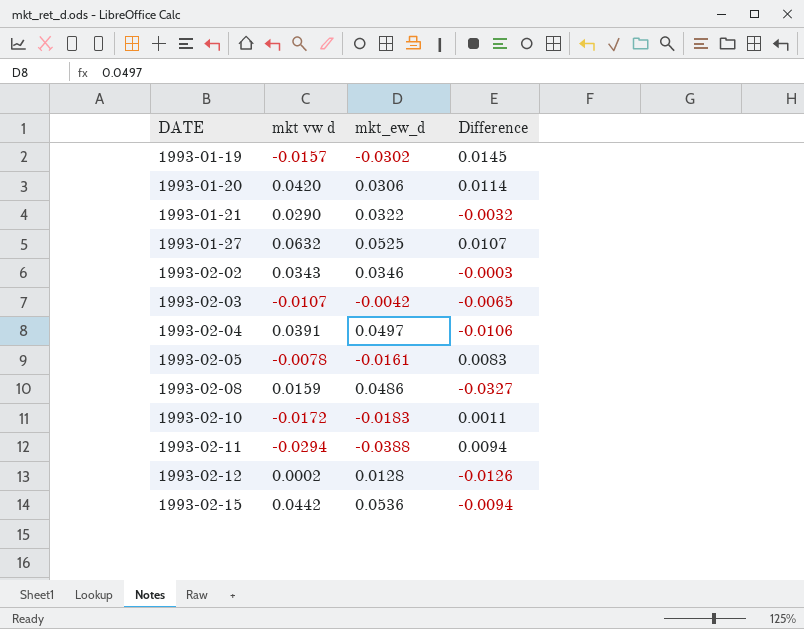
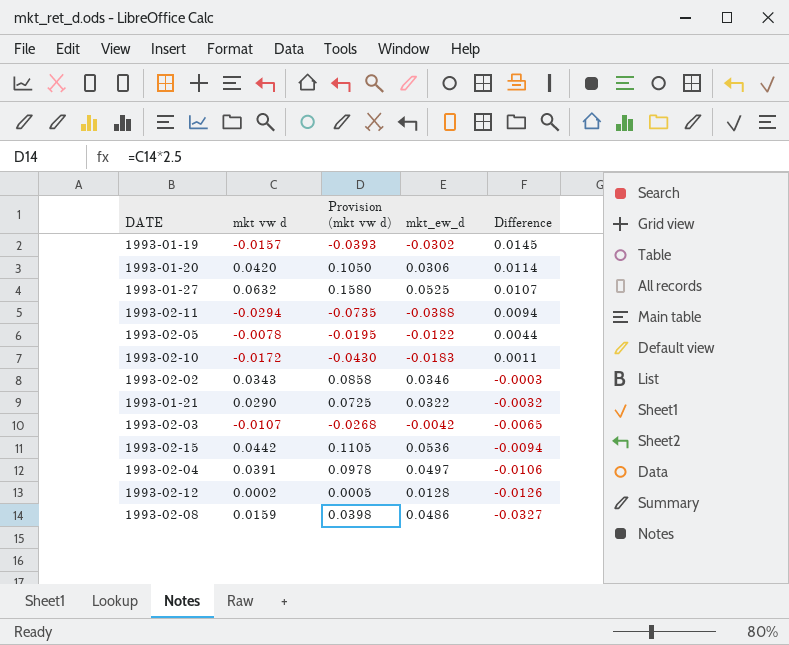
row order: DATE ascending -> Difference descending
column Provision (mkt vw d) | formula: none -> [mkt vw d] * 2.5
1993-02-05 | mkt_ew_d: -0.0161 -> -0.0122
1993-02-05 | Difference: 0.0083 -> 0.0044

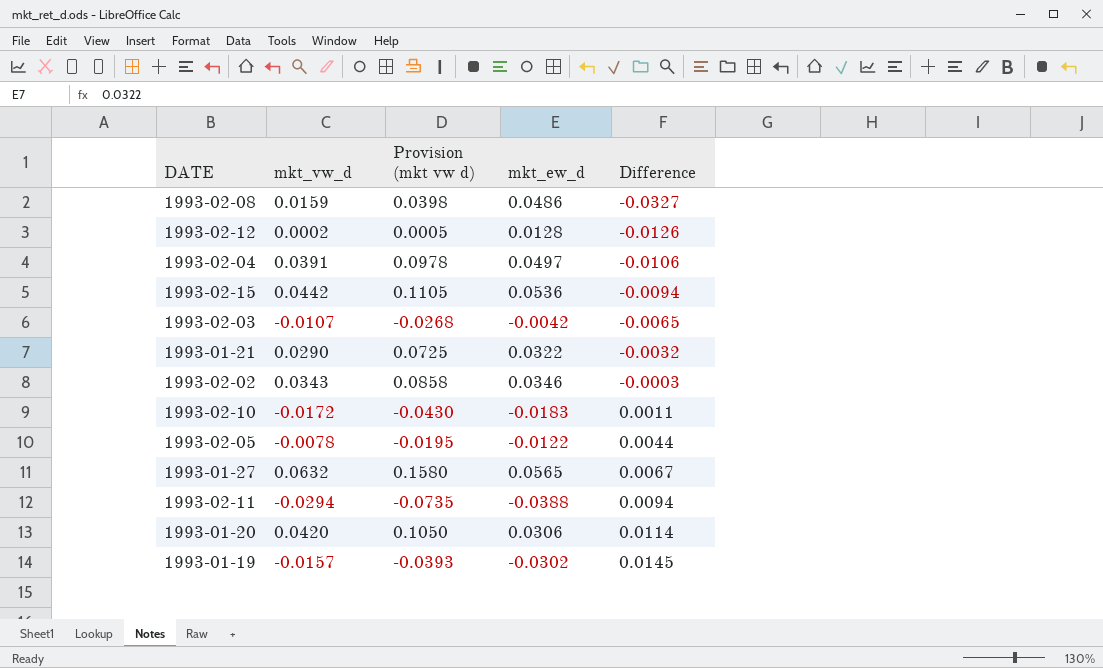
row order: Difference descending -> Difference ascending
column name: mkt vw d -> mkt_vw_d
1993-01-27 | mkt_ew_d: 0.0525 -> 0.0565
1993-01-27 | Difference: 0.0107 -> 0.0067

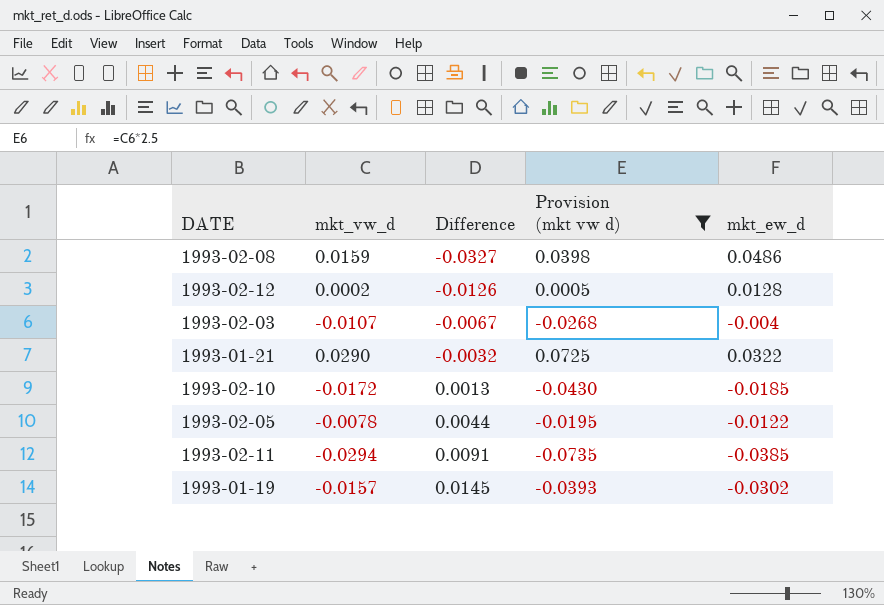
filter: none -> Provision (mkt vw d) <= 0.0725
column Difference | position: 5 -> 3
1993-02-03 | Difference: -0.0065 -> -0.0067
1993-02-03 | mkt_ew_d: -0.0042 -> -0.004
1993-02-10 | Difference: 0.0011 -> 0.0013
1993-02-10 | mkt_ew_d: -0.0183 -> -0.0185
1993-02-11 | Difference: 0.0094 -> 0.0091
1993-02-11 | mkt_ew_d: -0.0388 -> -0.0385

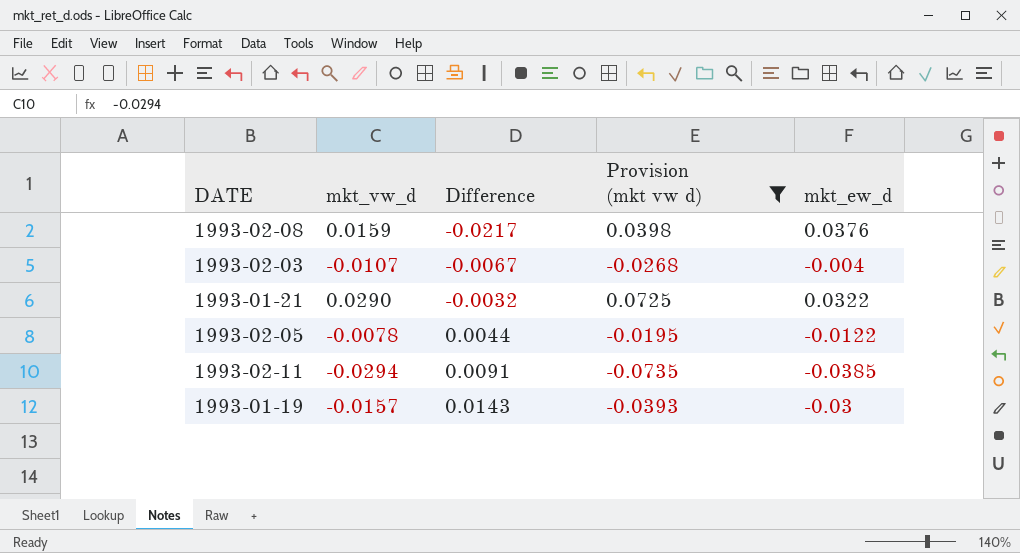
row 1993-02-12: 0.0002 | -0.0126 | 0.0005 | 0.0128 -> none
row 1993-02-10: -0.0172 | 0.0013 | -0.0430 | -0.0185 -> none
1993-02-08 | Difference: -0.0327 -> -0.0217
1993-02-08 | mkt_ew_d: 0.0486 -> 0.0376
1993-01-19 | Difference: 0.0145 -> 0.0143
1993-01-19 | mkt_ew_d: -0.0302 -> -0.03

